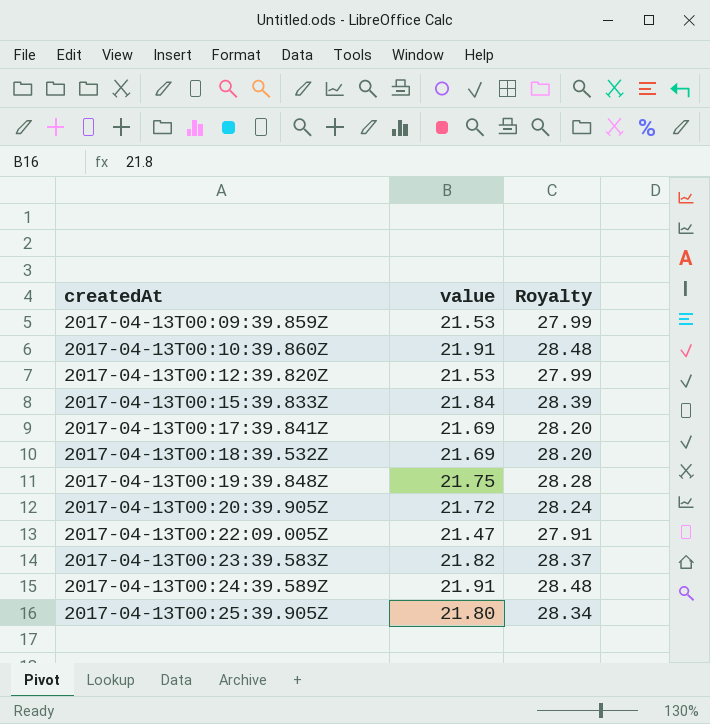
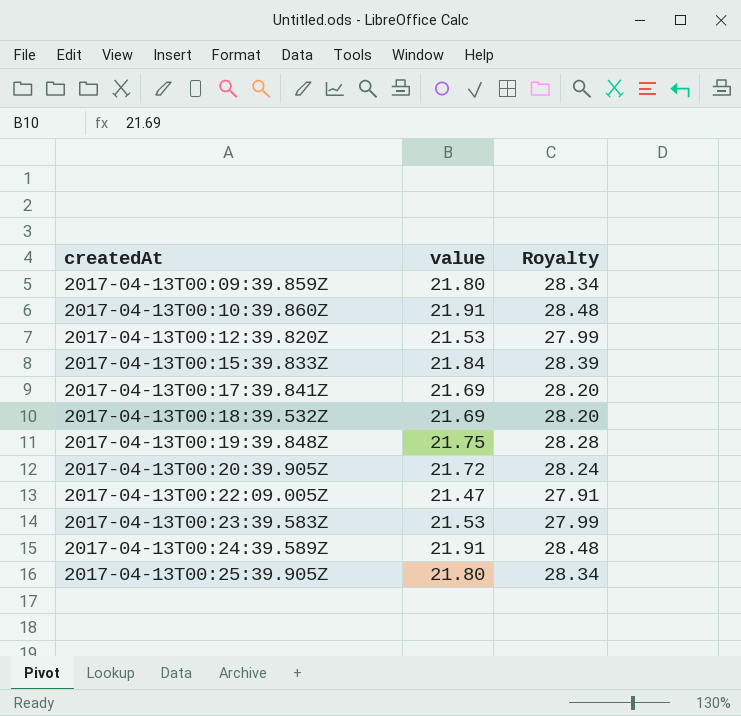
2017-04-13T00:09:39.859Z | value: 21.53 -> 21.80
2017-04-13T00:09:39.859Z | Royalty: 27.99 -> 28.34
2017-04-13T00:23:39.583Z | value: 21.82 -> 21.53
2017-04-13T00:23:39.583Z | Royalty: 28.37 -> 27.99

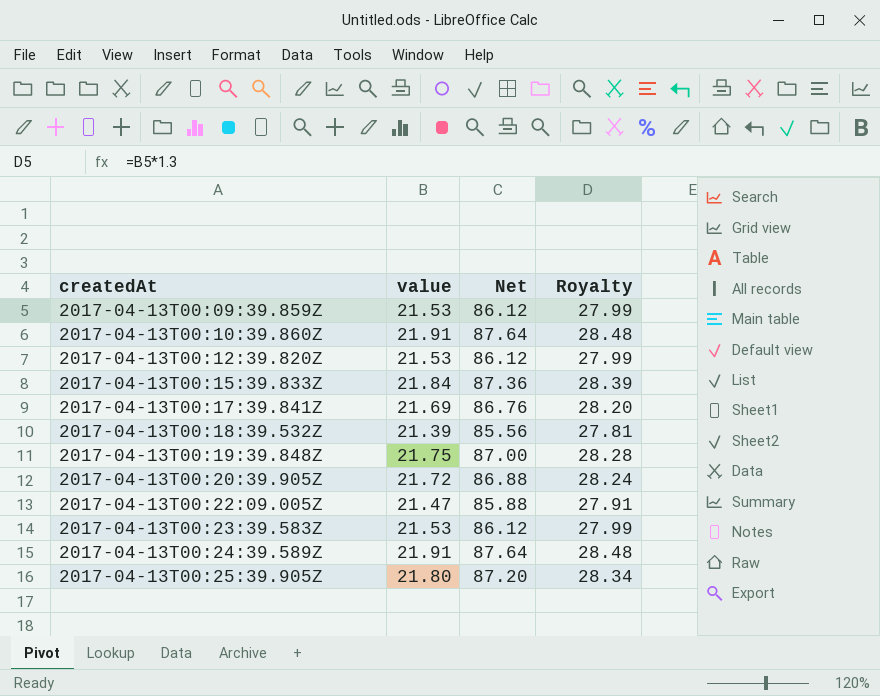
column Net | formula: none -> [value] * 4
2017-04-13T00:09:39.859Z | value: 21.80 -> 21.53
2017-04-13T00:09:39.859Z | Royalty: 28.34 -> 27.99
2017-04-13T00:18:39.532Z | value: 21.69 -> 21.39
2017-04-13T00:18:39.532Z | Royalty: 28.20 -> 27.81

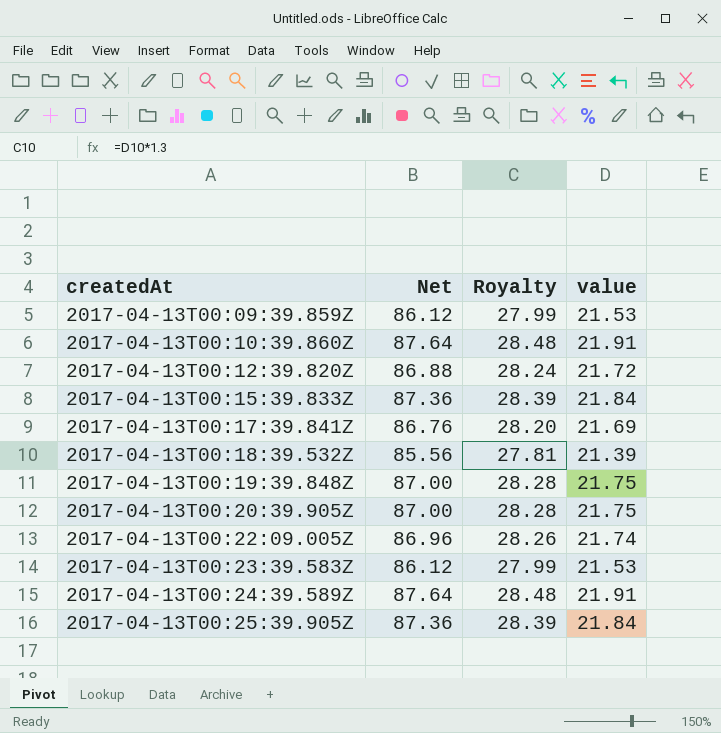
column value | position: 2 -> 4
2017-04-13T00:12:39.820Z | Net: 86.12 -> 86.88
2017-04-13T00:12:39.820Z | Royalty: 27.99 -> 28.24
2017-04-13T00:12:39.820Z | value: 21.53 -> 21.72
2017-04-13T00:20:39.905Z | Net: 86.88 -> 87.00
2017-04-13T00:20:39.905Z | Royalty: 28.24 -> 28.28
2017-04-13T00:20:39.905Z | value: 21.72 -> 21.75
2017-04-13T00:22:09.005Z | Net: 85.88 -> 86.96
2017-04-13T00:22:09.005Z | Royalty: 27.91 -> 28.26
2017-04-13T00:22:09.005Z | value: 21.47 -> 21.74
2017-04-13T00:25:39.905Z | Net: 87.20 -> 87.36
2017-04-13T00:25:39.905Z | Royalty: 28.34 -> 28.39
2017-04-13T00:25:39.905Z | value: 21.80 -> 21.84

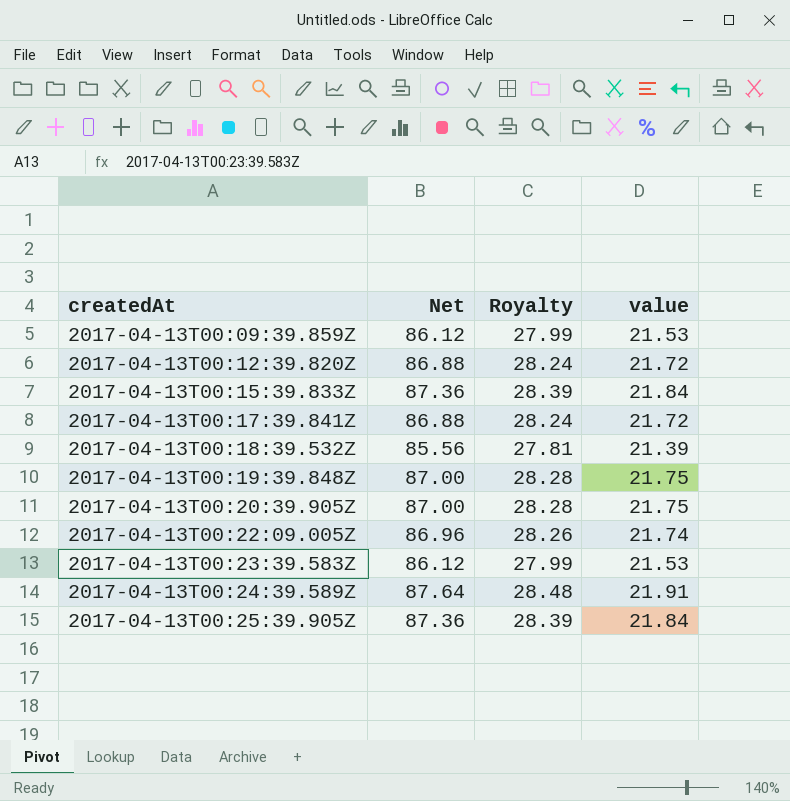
row 2017-04-13T00:10:39.860Z: 87.64 | 28.48 | 21.91 -> none
2017-04-13T00:17:39.841Z | Net: 86.76 -> 86.88
2017-04-13T00:17:39.841Z | Royalty: 28.20 -> 28.24
2017-04-13T00:17:39.841Z | value: 21.69 -> 21.72

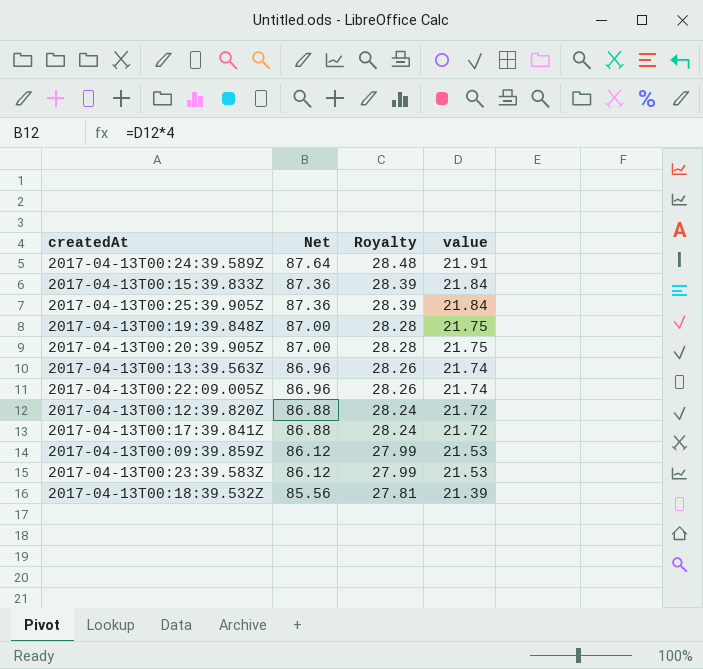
row order: createdAt ascending -> Net descending
row 2017-04-13T00:13:39.563Z: none -> 86.96 | 28.26 | 21.74

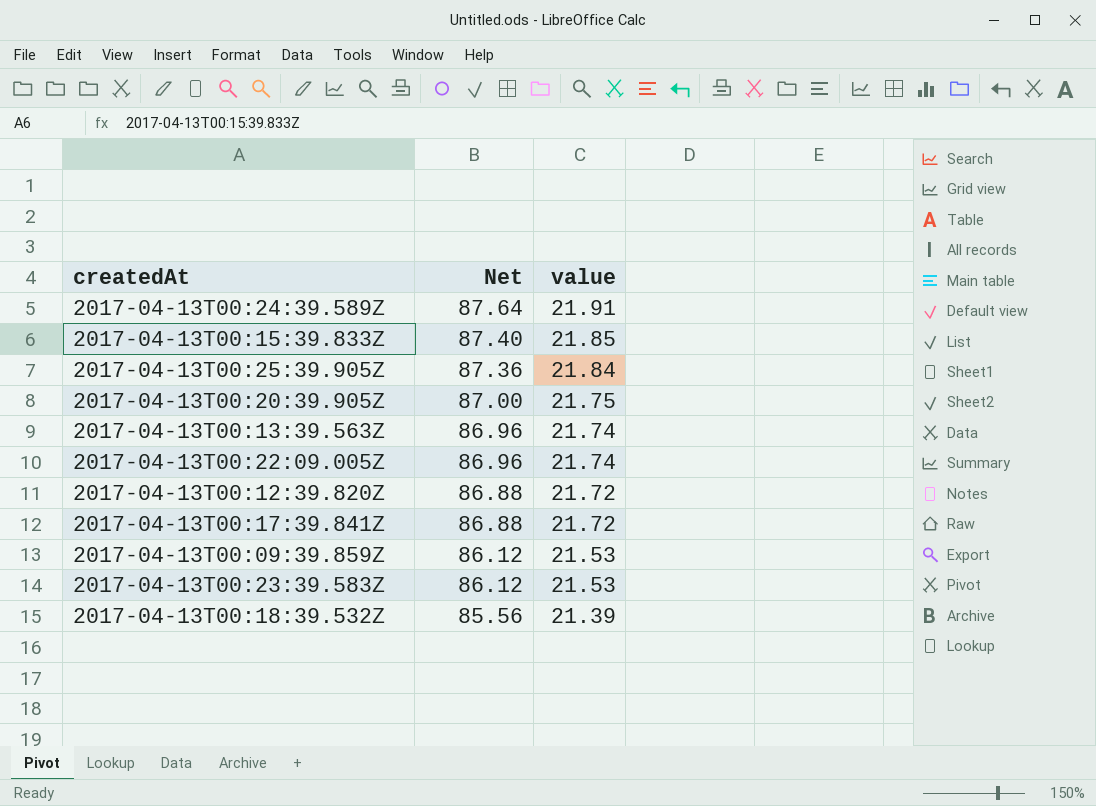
column Royalty | formula: [value] * 1.3 -> none
row 2017-04-13T00:19:39.848Z: 87.00 | 28.28 | 21.75 -> none
2017-04-13T00:15:39.833Z | Net: 87.36 -> 87.40
2017-04-13T00:15:39.833Z | value: 21.84 -> 21.85

